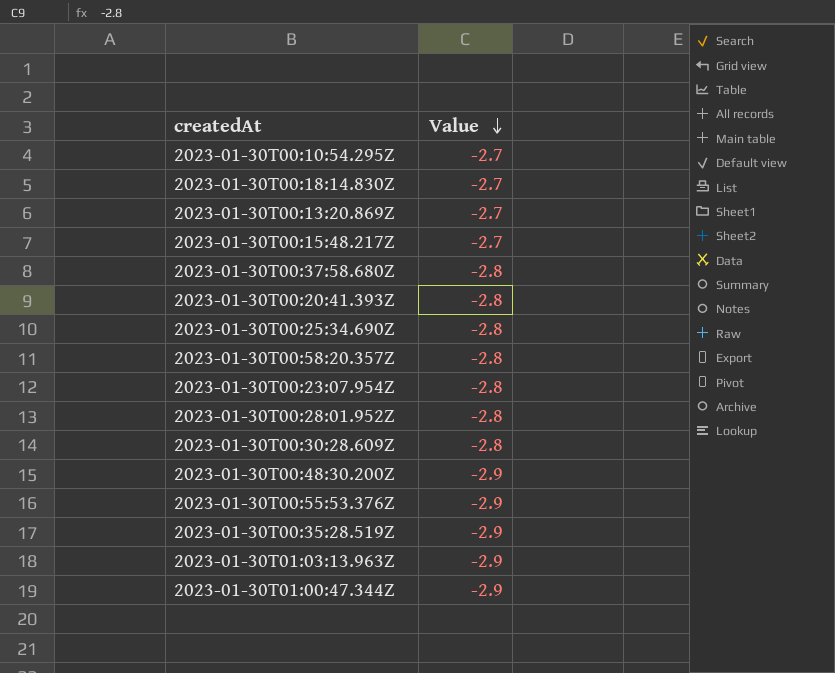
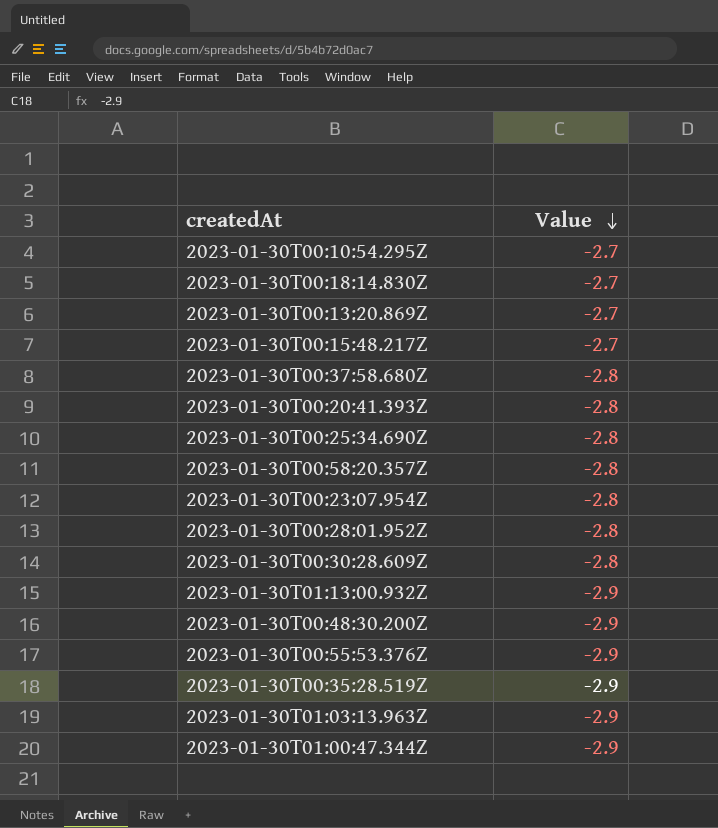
row 2023-01-30T01:13:00.932Z: none -> -2.9

